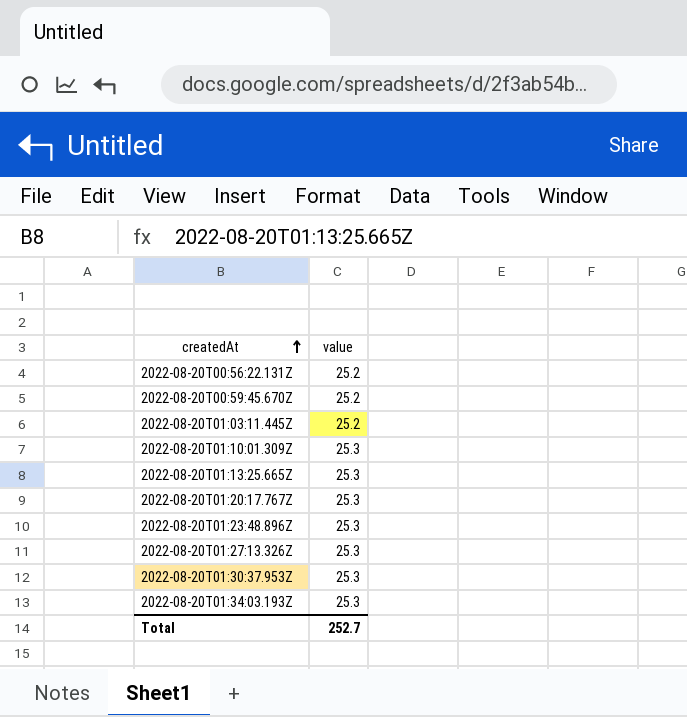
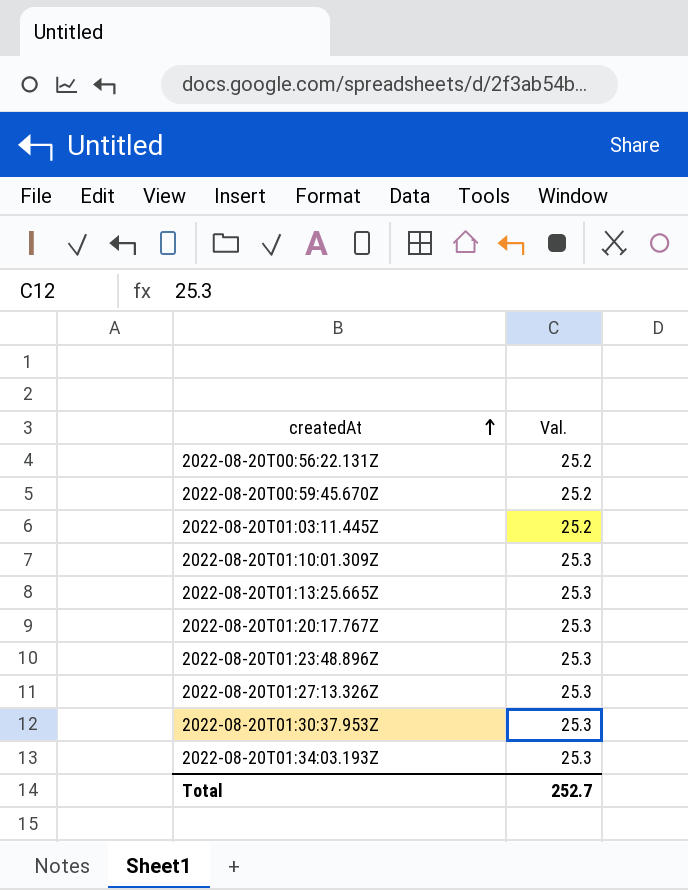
column name: value -> Val.

